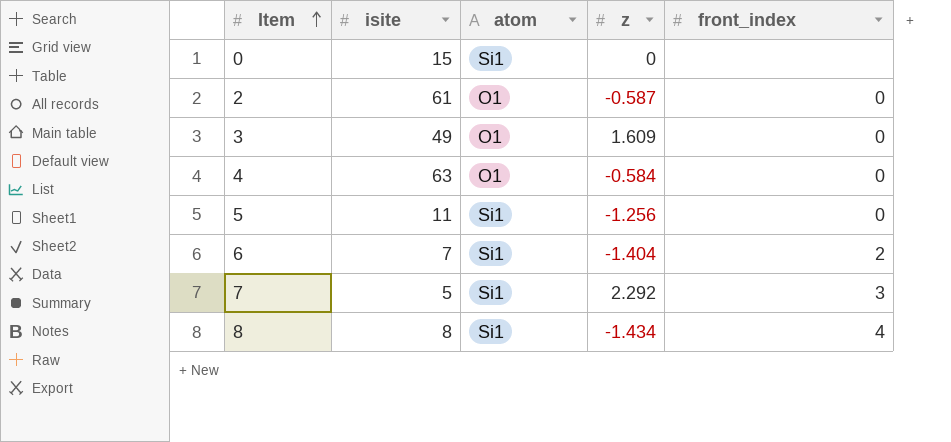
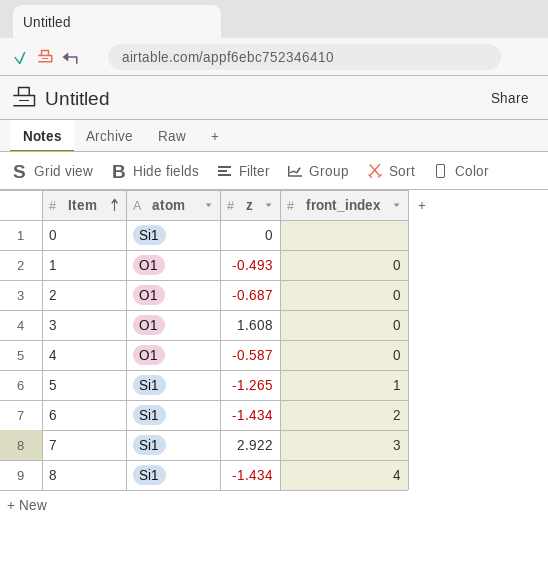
column isite | position: 2 -> none
row 1: none -> O1 | -0.493 | 0
2 | z: -0.587 -> -0.687
3 | z: 1.609 -> 1.608
4 | z: -0.584 -> -0.587
5 | z: -1.256 -> -1.265
5 | front_index: 0 -> 1
6 | z: -1.404 -> -1.434
7 | z: 2.292 -> 2.922

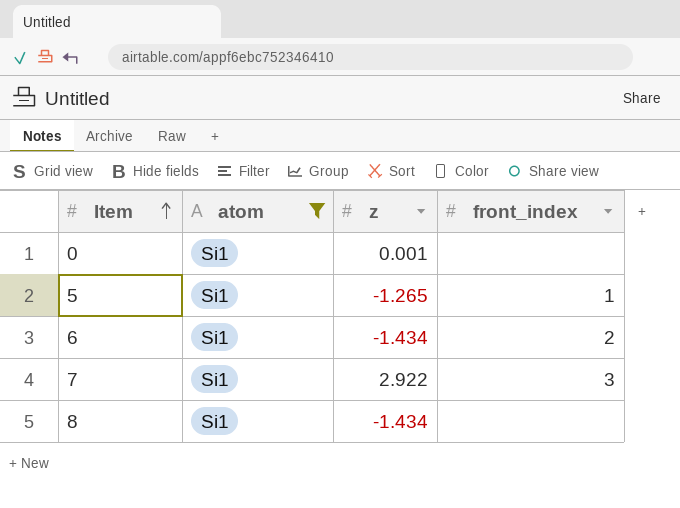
filter: none -> atom = Si1
0 | z: 0 -> 0.001
8 | front_index: 4 -> none

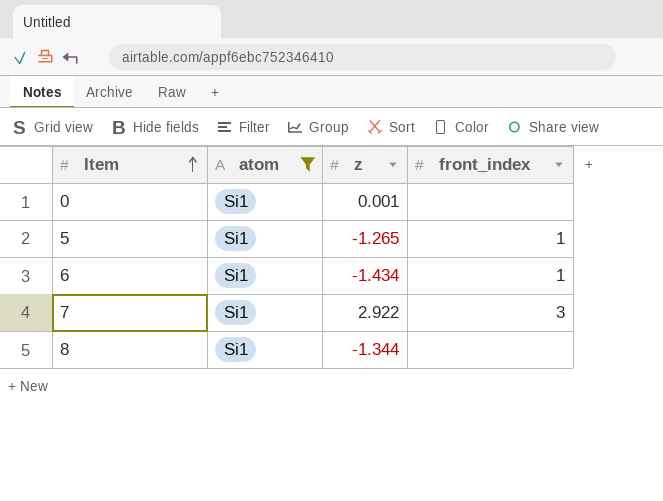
6 | front_index: 2 -> 1
8 | z: -1.434 -> -1.344

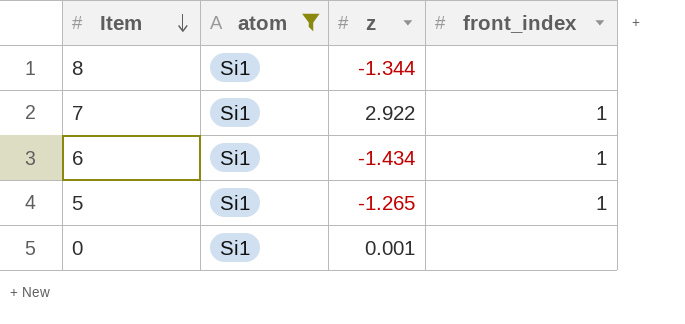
row order: Item ascending -> Item descending
7 | front_index: 3 -> 1

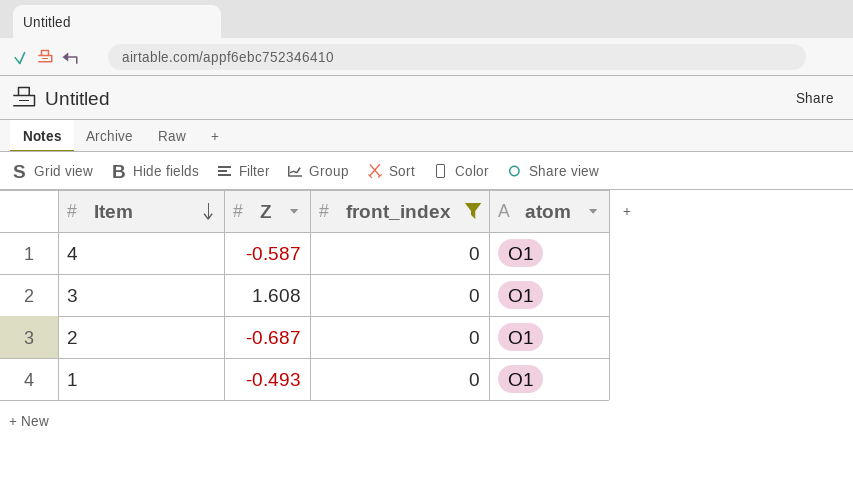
filter: atom = Si1 -> front_index = 0
column name: z -> Z
column atom | position: 2 -> 4

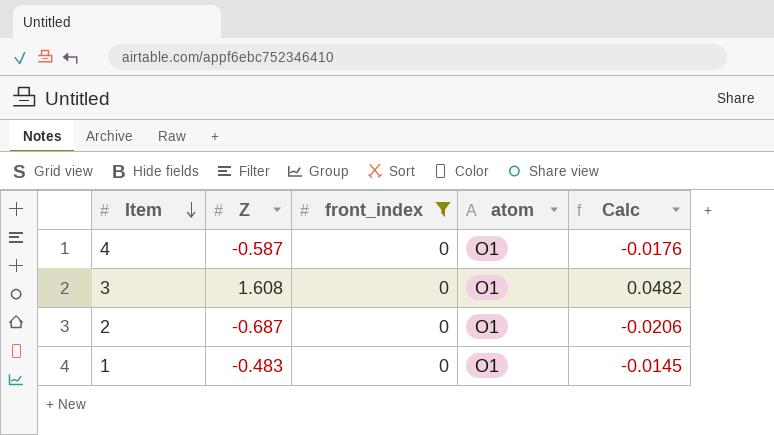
column Calc | formula: none -> [Z] * 0.03
1 | Z: -0.493 -> -0.483

